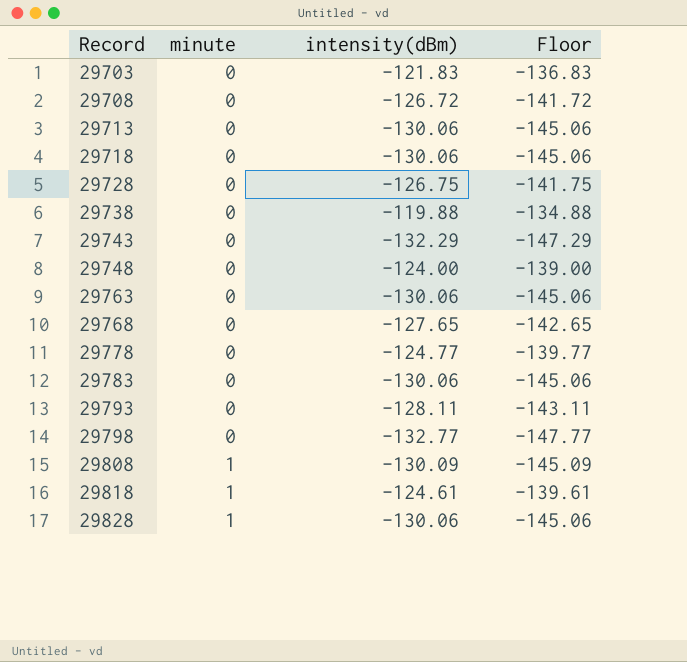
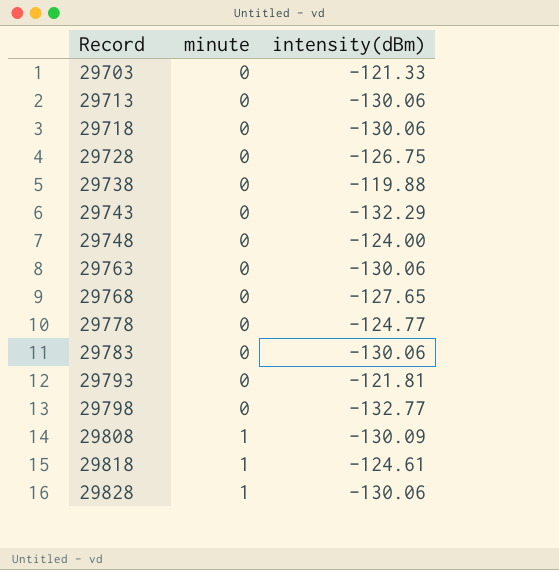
column Floor | formula: [intensity(dBm)] - 15 -> none
row 29708: 0 | -126.72 | -141.72 -> none
29703 | intensity(dBm): -121.83 -> -121.33
29793 | intensity(dBm): -128.11 -> -121.81

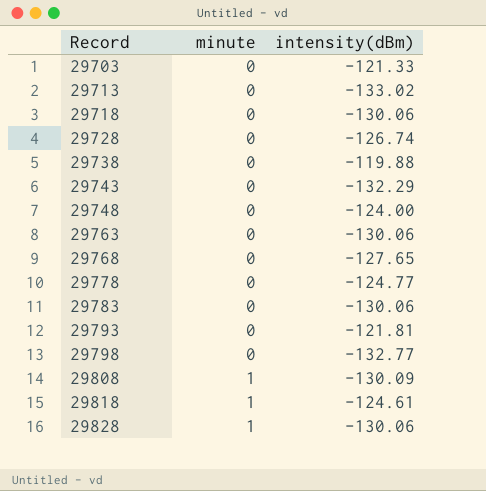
29713 | intensity(dBm): -130.06 -> -133.02
29728 | intensity(dBm): -126.75 -> -126.74

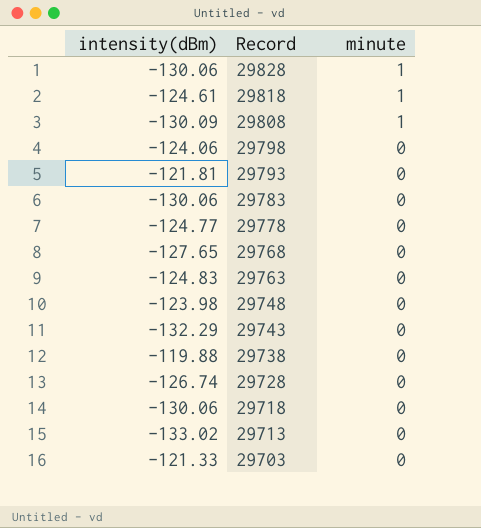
row order: Record ascending -> Record descending
column intensity(dBm) | position: 3 -> 1
29798 | intensity(dBm): -132.77 -> -124.06
29763 | intensity(dBm): -130.06 -> -124.83
29748 | intensity(dBm): -124.00 -> -123.98

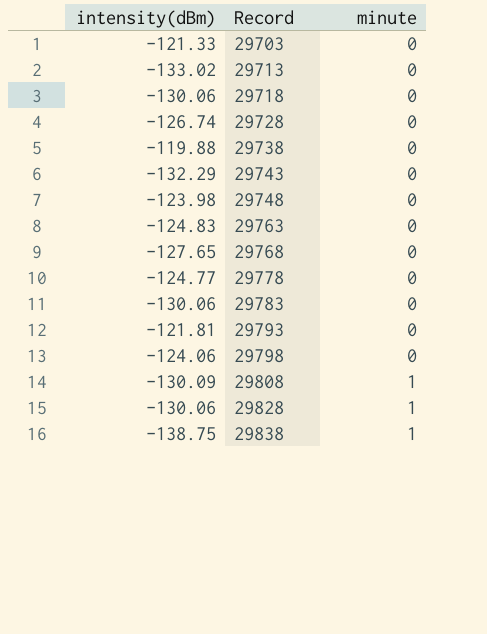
row order: Record descending -> Record ascending
row 29818: -124.61 | 1 -> none
row 29838: none -> -138.75 | 1

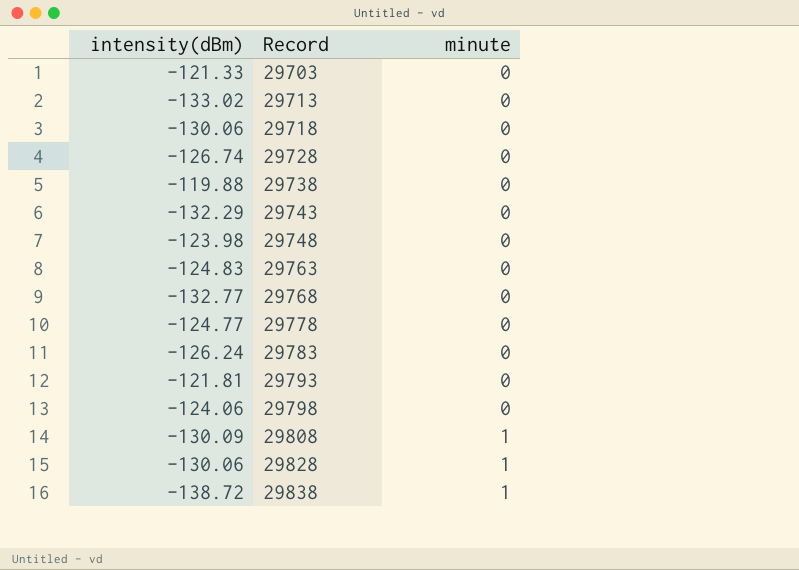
29768 | intensity(dBm): -127.65 -> -132.77
29783 | intensity(dBm): -130.06 -> -126.24
29838 | intensity(dBm): -138.75 -> -138.72

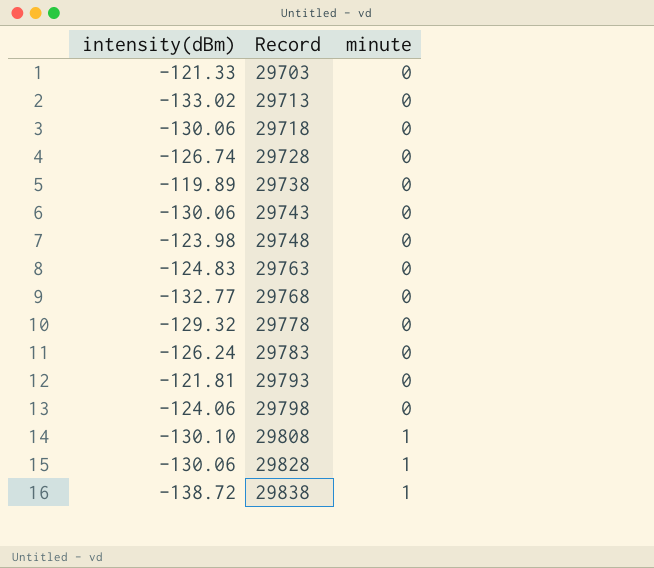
29738 | intensity(dBm): -119.88 -> -119.89
29743 | intensity(dBm): -132.29 -> -130.06
29778 | intensity(dBm): -124.77 -> -129.32
29808 | intensity(dBm): -130.09 -> -130.10

